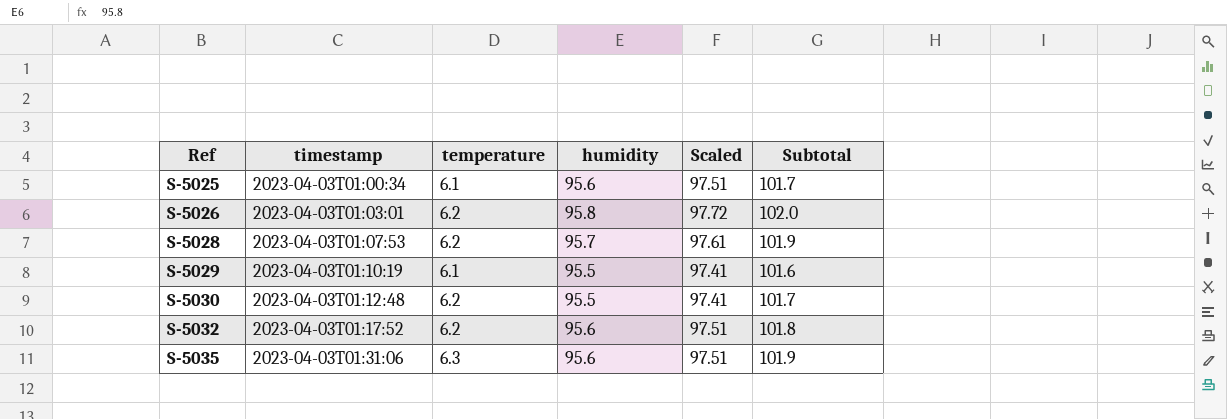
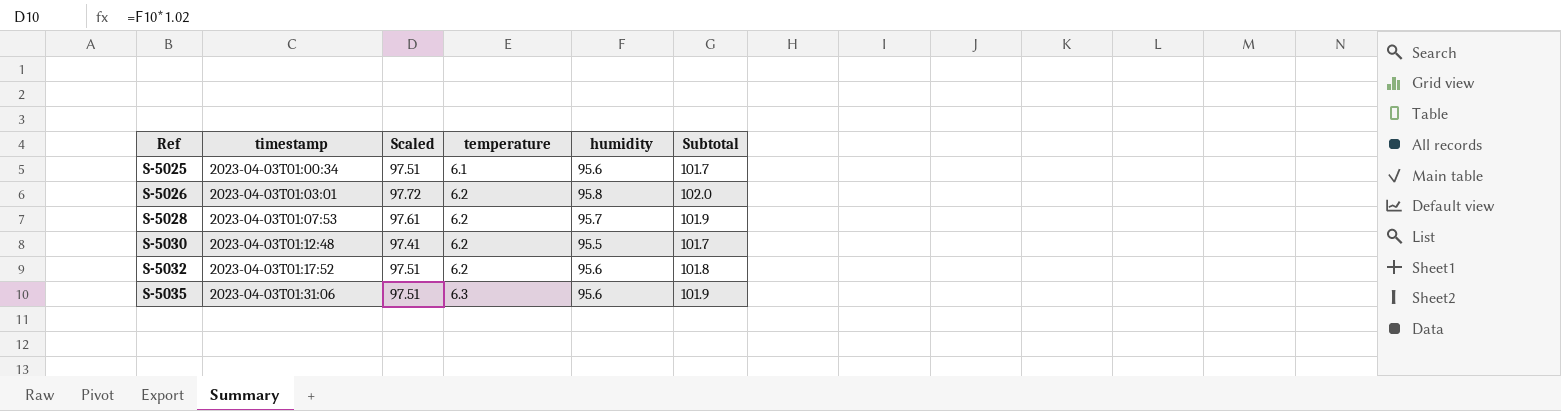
column Scaled | position: 5 -> 3
row S-5029: 2023-04-03T01:10:19 | 6.1 | 95.5 | 97.41 | 101.6 -> none

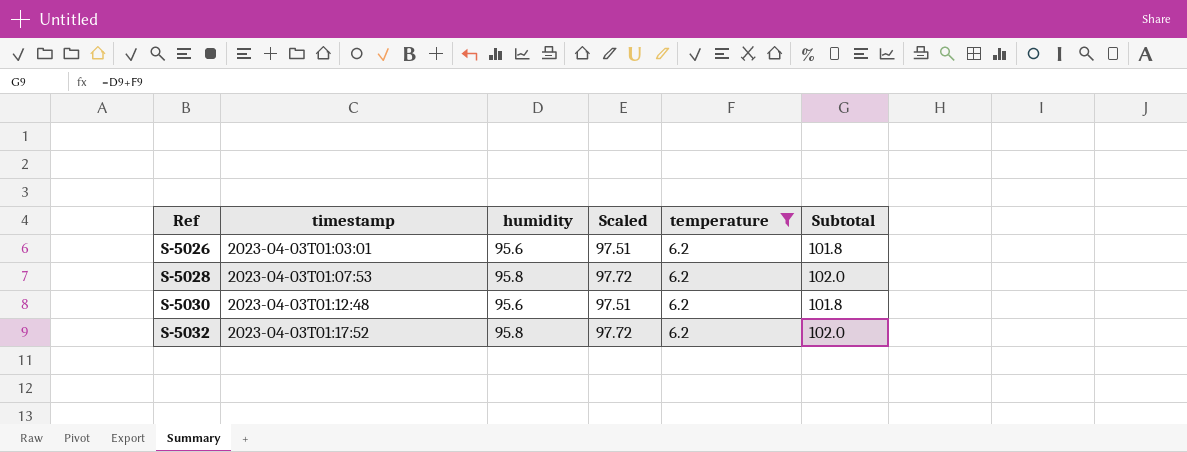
filter: none -> temperature = 6.2
column humidity | position: 5 -> 3
S-5026 | humidity: 95.8 -> 95.6
S-5026 | Scaled: 97.72 -> 97.51
S-5026 | Subtotal: 102.0 -> 101.8
S-5028 | humidity: 95.7 -> 95.8
S-5028 | Scaled: 97.61 -> 97.72
S-5028 | Subtotal: 101.9 -> 102.0
S-5030 | humidity: 95.5 -> 95.6
S-5030 | Scaled: 97.41 -> 97.51
S-5030 | Subtotal: 101.7 -> 101.8
S-5032 | humidity: 95.6 -> 95.8
S-5032 | Scaled: 97.51 -> 97.72
S-5032 | Subtotal: 101.8 -> 102.0

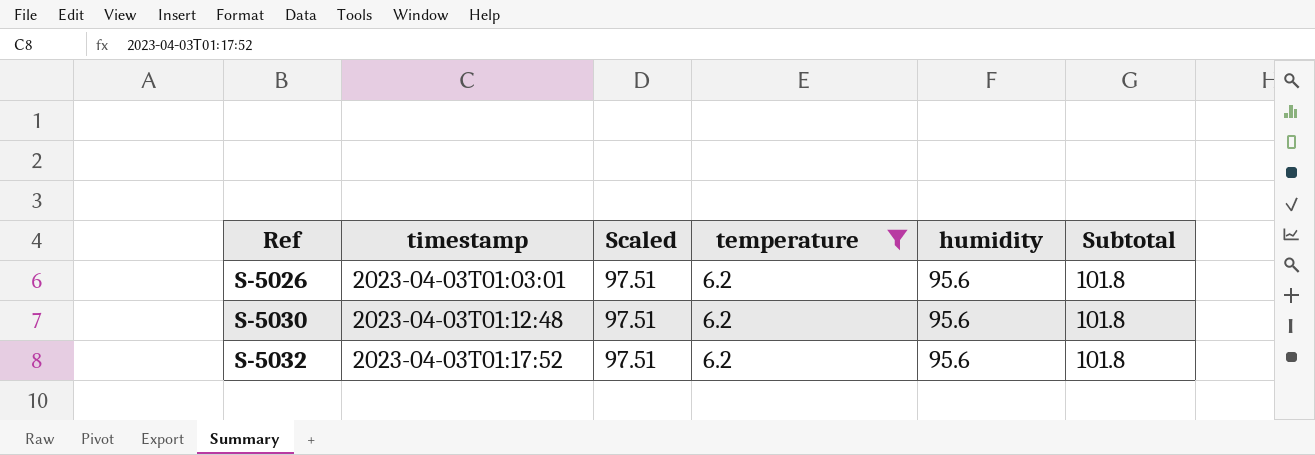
column humidity | position: 3 -> 5
row S-5028: 2023-04-03T01:07:53 | 95.8 | 97.72 | 6.2 | 102.0 -> none
S-5032 | Scaled: 97.72 -> 97.51
S-5032 | humidity: 95.8 -> 95.6
S-5032 | Subtotal: 102.0 -> 101.8

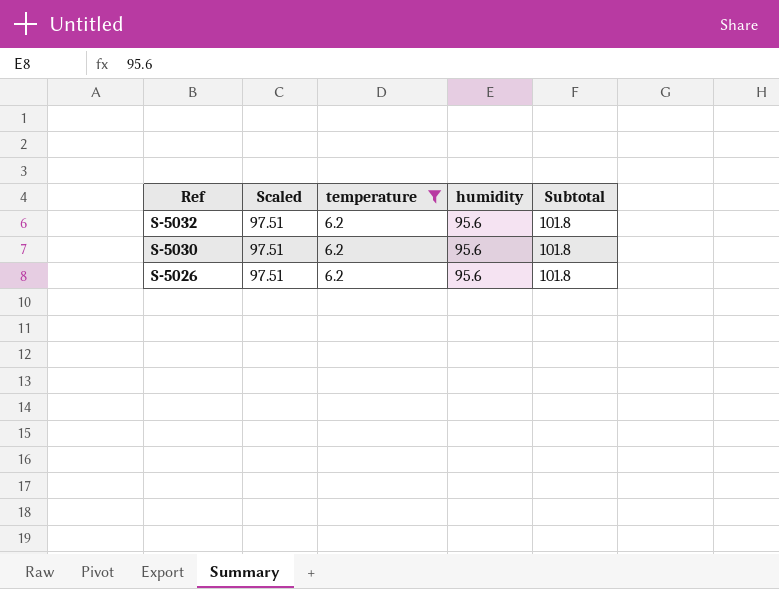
row order: Ref ascending -> Ref descending
column timestamp | position: 2 -> none

